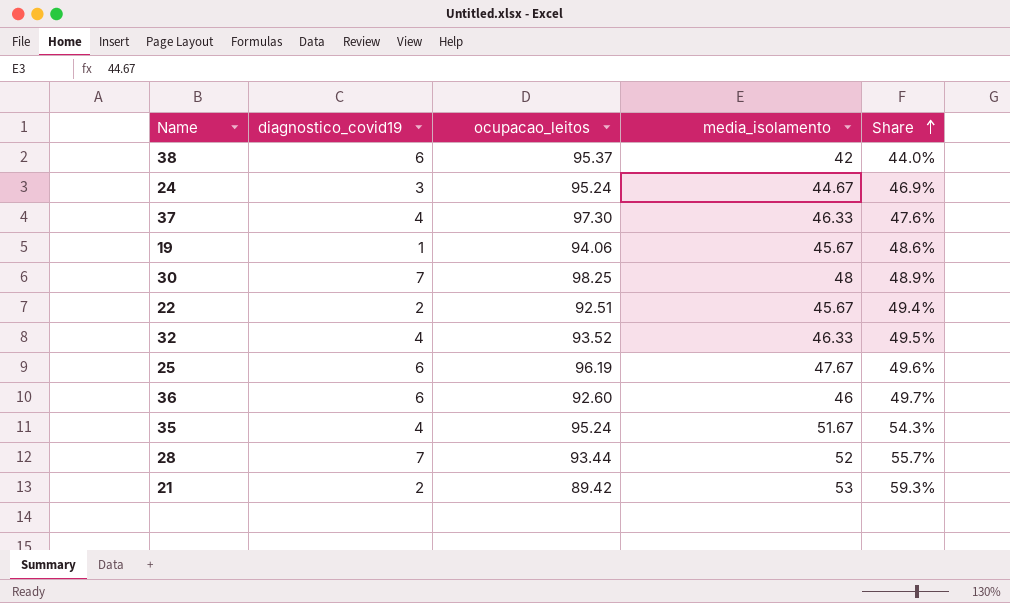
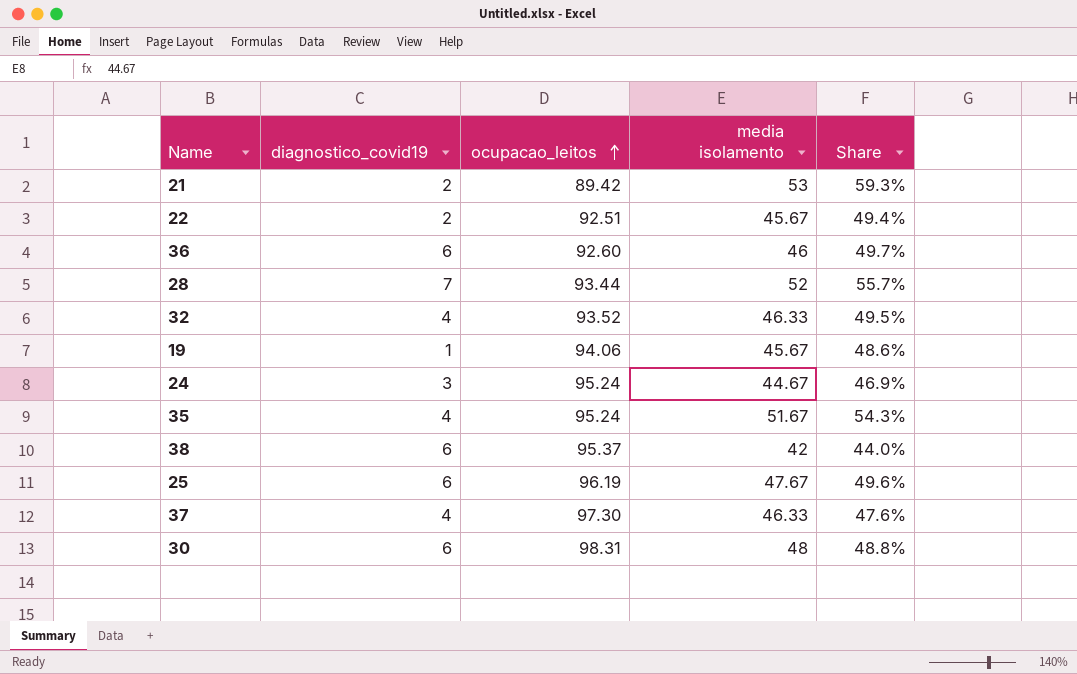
row order: Share ascending -> ocupacao_leitos ascending
column name: media_isolamento -> media isolamento
30 | diagnostico_covid19: 7 -> 6
30 | ocupacao_leitos: 98.25 -> 98.31
30 | Share: 48.9% -> 48.8%

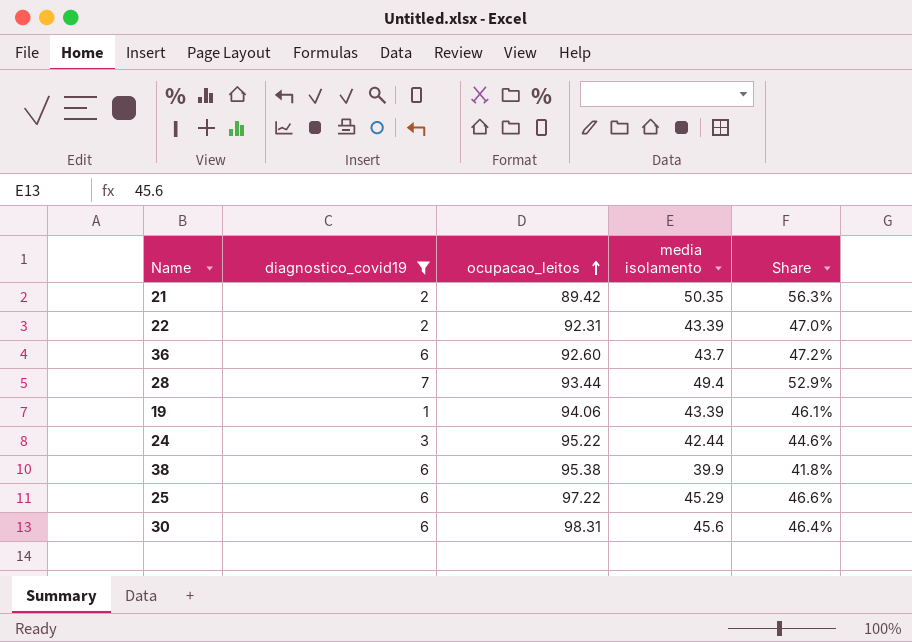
filter: none -> diagnostico_covid19 != 4
21 | media isolamento: 53 -> 50.35
21 | Share: 59.3% -> 56.3%
22 | ocupacao_leitos: 92.51 -> 92.31
22 | media isolamento: 45.67 -> 43.39
22 | Share: 49.4% -> 47.0%
36 | media isolamento: 46 -> 43.7
36 | Share: 49.7% -> 47.2%
28 | media isolamento: 52 -> 49.4
28 | Share: 55.7% -> 52.9%
19 | media isolamento: 45.67 -> 43.39
19 | Share: 48.6% -> 46.1%
24 | ocupacao_leitos: 95.24 -> 95.22
24 | media isolamento: 44.67 -> 42.44
24 | Share: 46.9% -> 44.6%
38 | ocupacao_leitos: 95.37 -> 95.38
38 | media isolamento: 42 -> 39.9
38 | Share: 44.0% -> 41.8%
25 | ocupacao_leitos: 96.19 -> 97.22
25 | media isolamento: 47.67 -> 45.29
25 | Share: 49.6% -> 46.6%
30 | media isolamento: 48 -> 45.6
30 | Share: 48.8% -> 46.4%

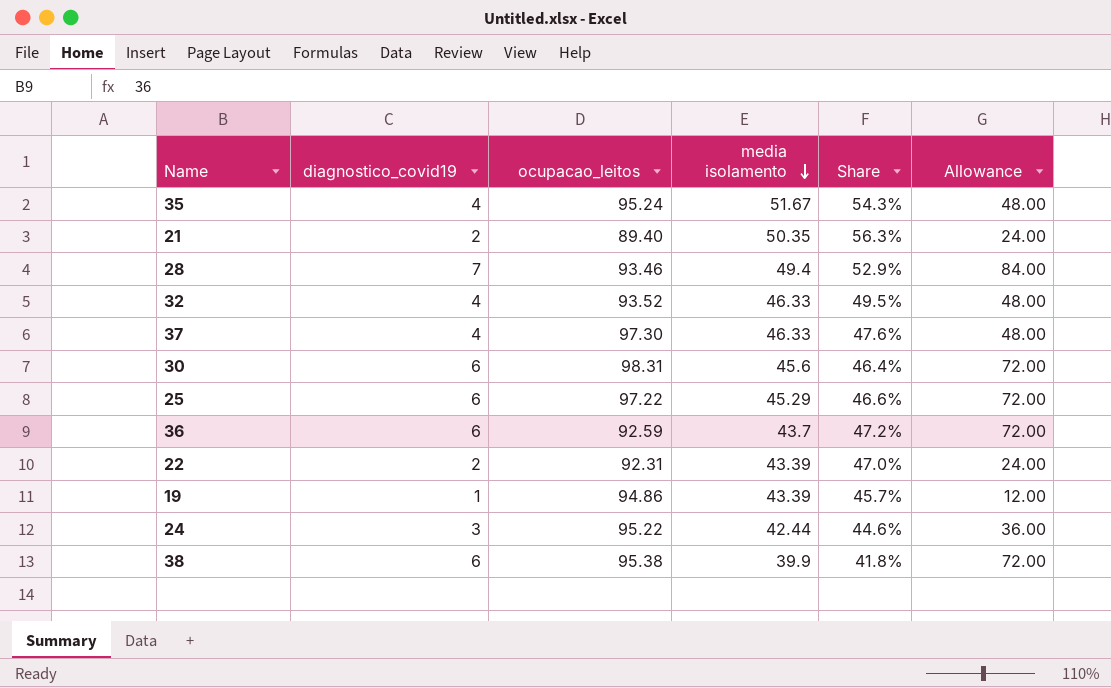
filter: diagnostico_covid19 != 4 -> none
row order: ocupacao_leitos ascending -> media isolamento descending
column Allowance | formula: none -> [diagnostico_covid19] * 12
21 | ocupacao_leitos: 89.42 -> 89.40
28 | ocupacao_leitos: 93.44 -> 93.46
36 | ocupacao_leitos: 92.60 -> 92.59
19 | ocupacao_leitos: 94.06 -> 94.86
19 | Share: 46.1% -> 45.7%

